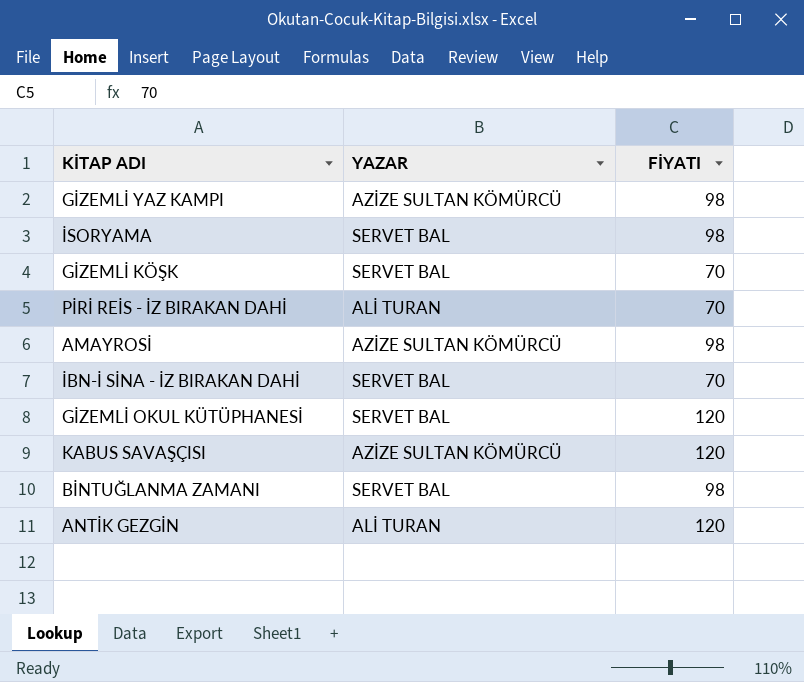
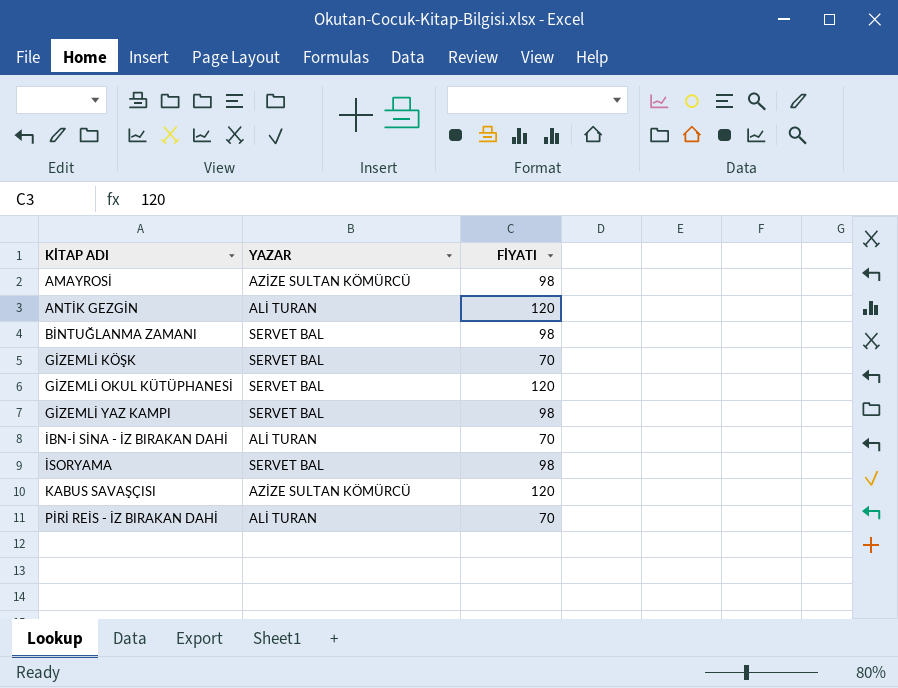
row order: none -> KİTAP ADI ascending
GİZEMLİ YAZ KAMPI | YAZAR: AZİZE SULTAN KÖMÜRCÜ -> SERVET BAL
İBN-İ SİNA - İZ BIRAKAN DAHİ | YAZAR: SERVET BAL -> ALİ TURAN

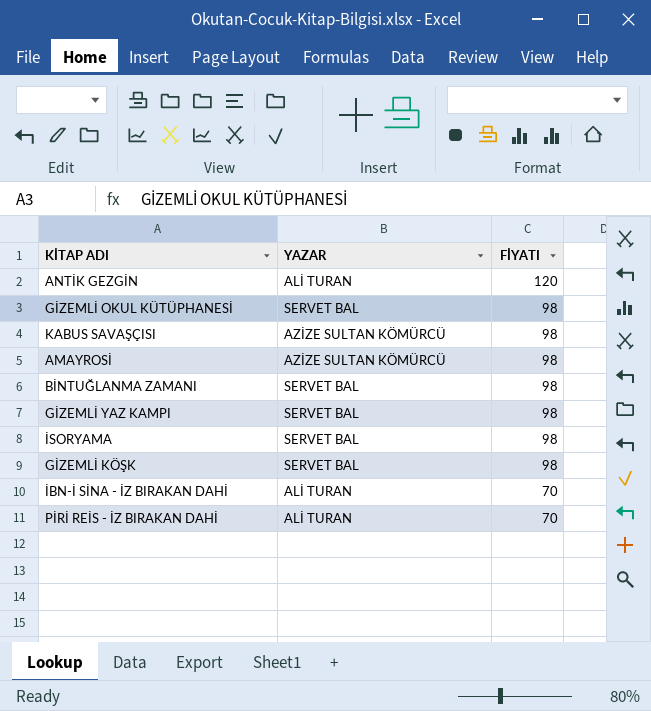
row order: KİTAP ADI ascending -> FİYATI descending
GİZEMLİ OKUL KÜTÜPHANESİ | FİYATI: 120 -> 98
KABUS SAVAŞÇISI | FİYATI: 120 -> 98
GİZEMLİ KÖŞK | FİYATI: 70 -> 98

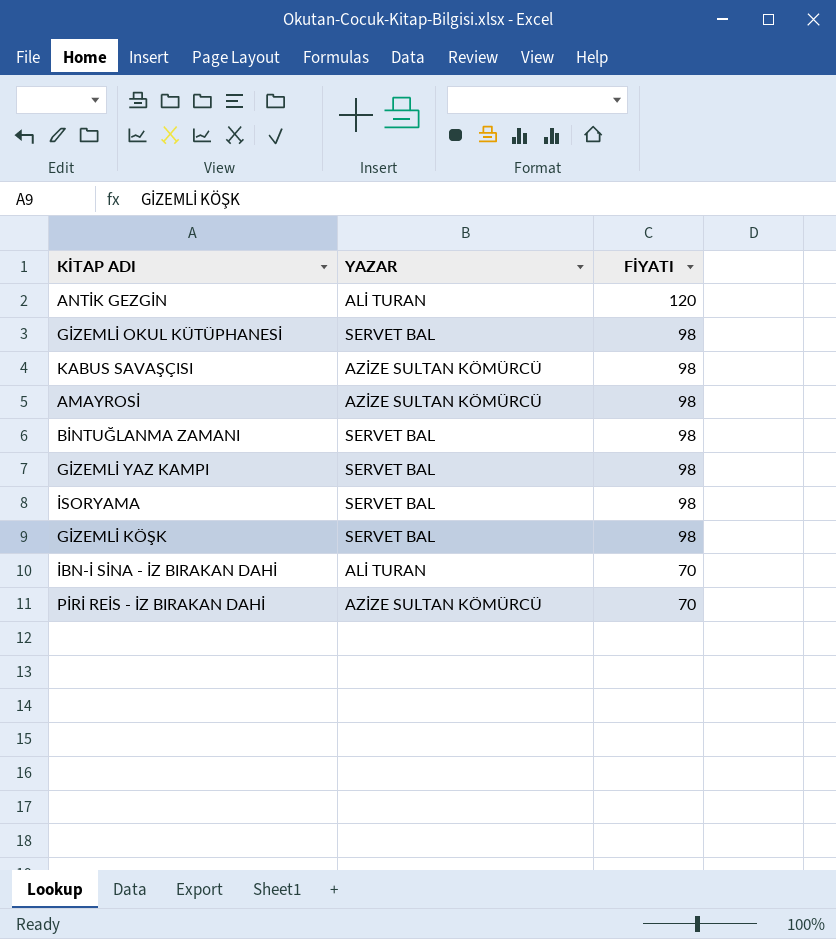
PİRİ REİS - İZ BIRAKAN DAHİ | YAZAR: ALİ TURAN -> AZİZE SULTAN KÖMÜRCÜ

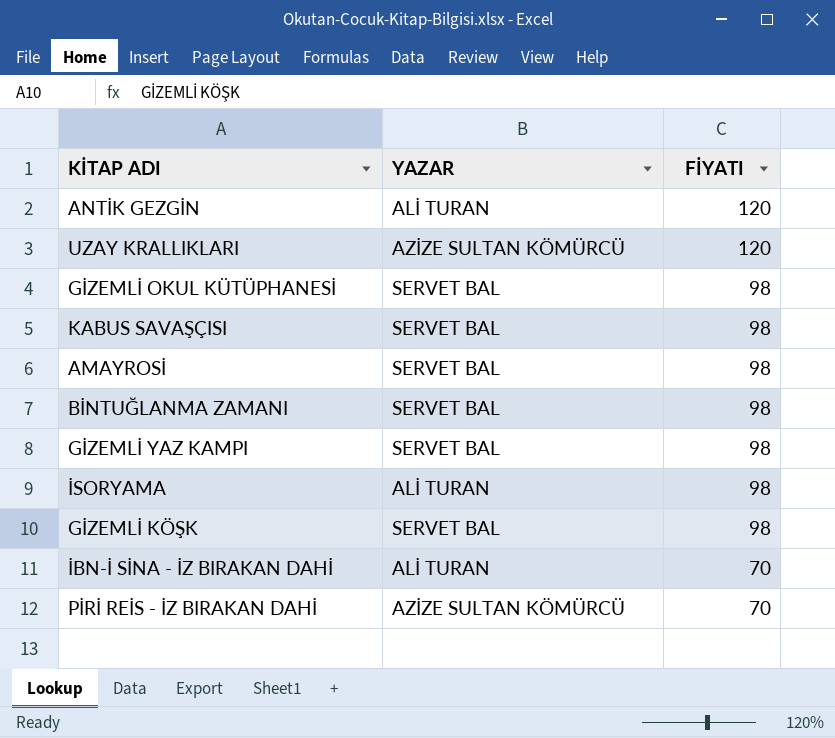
row UZAY KRALLIKLARI: none -> AZİZE SULTAN KÖMÜRCÜ | 120
KABUS SAVAŞÇISI | YAZAR: AZİZE SULTAN KÖMÜRCÜ -> SERVET BAL
AMAYROSİ | YAZAR: AZİZE SULTAN KÖMÜRCÜ -> SERVET BAL
İSORYAMA | YAZAR: SERVET BAL -> ALİ TURAN

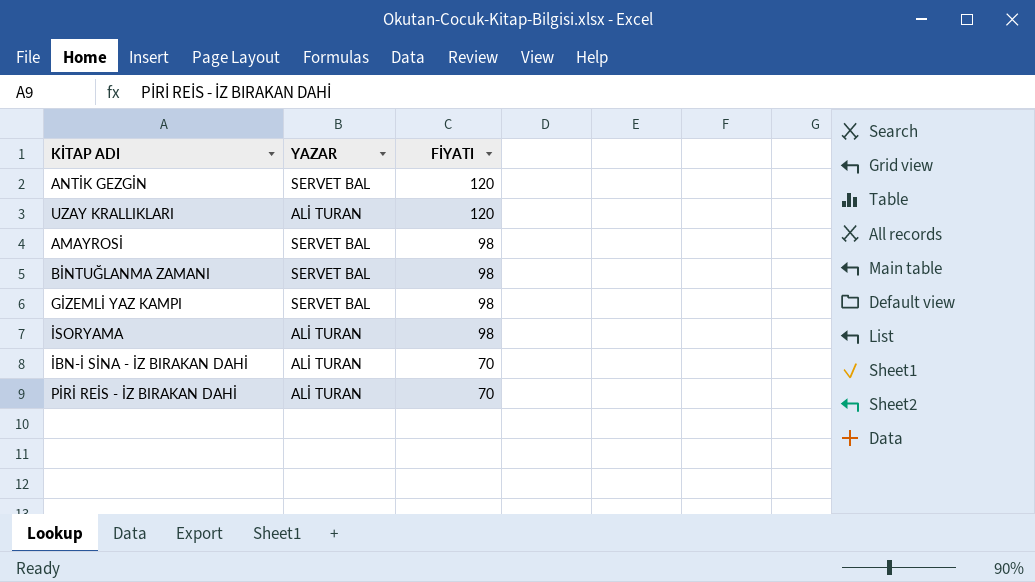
row GİZEMLİ OKUL KÜTÜPHANESİ: SERVET BAL | 98 -> none
row KABUS SAVAŞÇISI: SERVET BAL | 98 -> none
row GİZEMLİ KÖŞK: SERVET BAL | 98 -> none
ANTİK GEZGİN | YAZAR: ALİ TURAN -> SERVET BAL
UZAY KRALLIKLARI | YAZAR: AZİZE SULTAN KÖMÜRCÜ -> ALİ TURAN
PİRİ REİS - İZ BIRAKAN DAHİ | YAZAR: AZİZE SULTAN KÖMÜRCÜ -> ALİ TURAN

